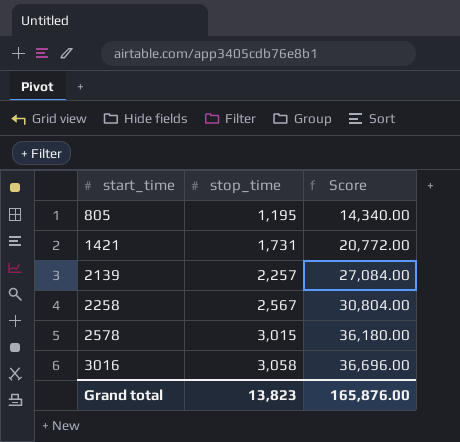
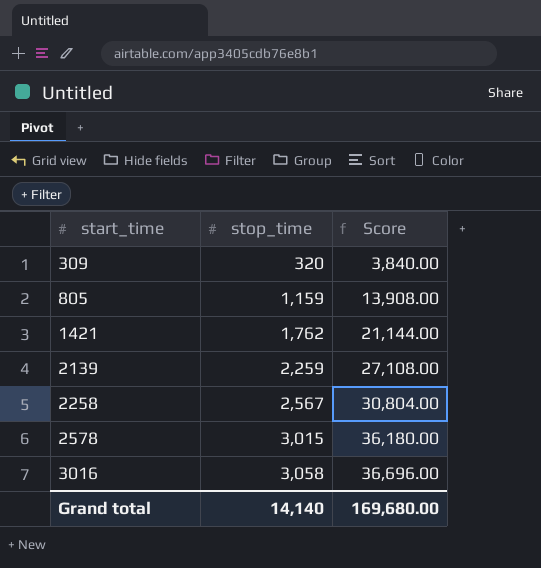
row 309: none -> 320 | 3,840.00
805 | stop_time: 1,195 -> 1,159
805 | Score: 14,340.00 -> 13,908.00
1421 | stop_time: 1,731 -> 1,762
1421 | Score: 20,772.00 -> 21,144.00
2139 | stop_time: 2,257 -> 2,259
2139 | Score: 27,084.00 -> 27,108.00
Grand total | stop_time: 13,823 -> 14,140
Grand total | Score: 165,876.00 -> 169,680.00

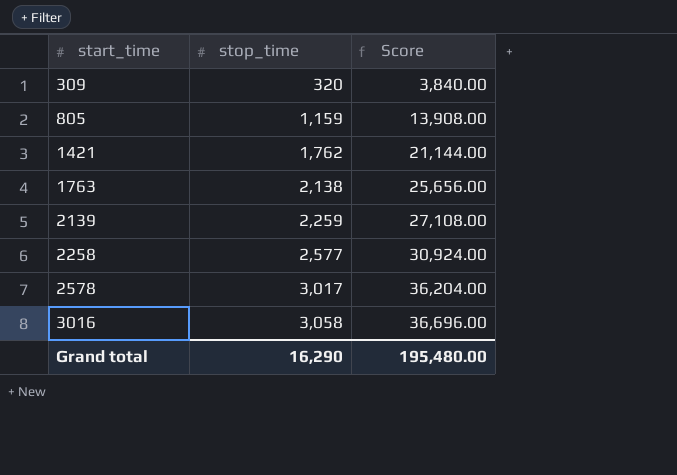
row 1763: none -> 2,138 | 25,656.00
2258 | stop_time: 2,567 -> 2,577
2258 | Score: 30,804.00 -> 30,924.00
2578 | stop_time: 3,015 -> 3,017
2578 | Score: 36,180.00 -> 36,204.00
Grand total | stop_time: 14,140 -> 16,290
Grand total | Score: 169,680.00 -> 195,480.00

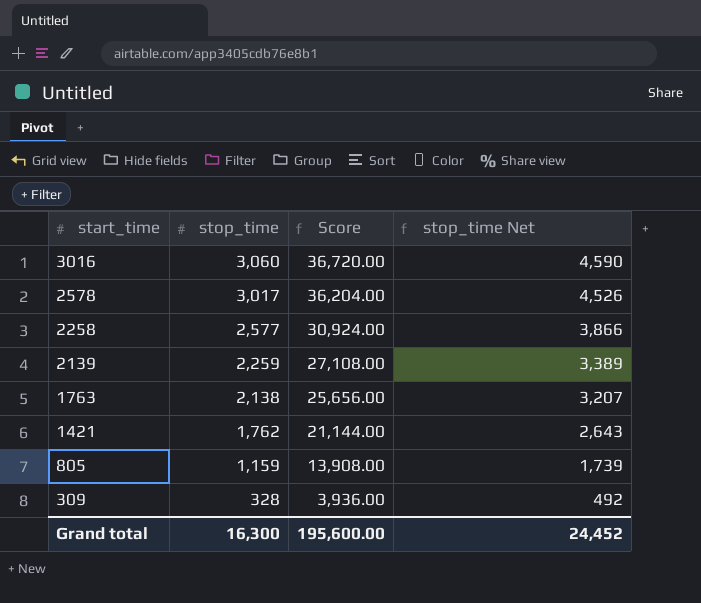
row order: start_time ascending -> start_time descending
column stop_time Net | formula: none -> [stop_time] * 1.5
3016 | stop_time: 3,058 -> 3,060
3016 | Score: 36,696.00 -> 36,720.00
309 | stop_time: 320 -> 328
309 | Score: 3,840.00 -> 3,936.00
Grand total | stop_time: 16,290 -> 16,300
Grand total | Score: 195,480.00 -> 195,600.00

